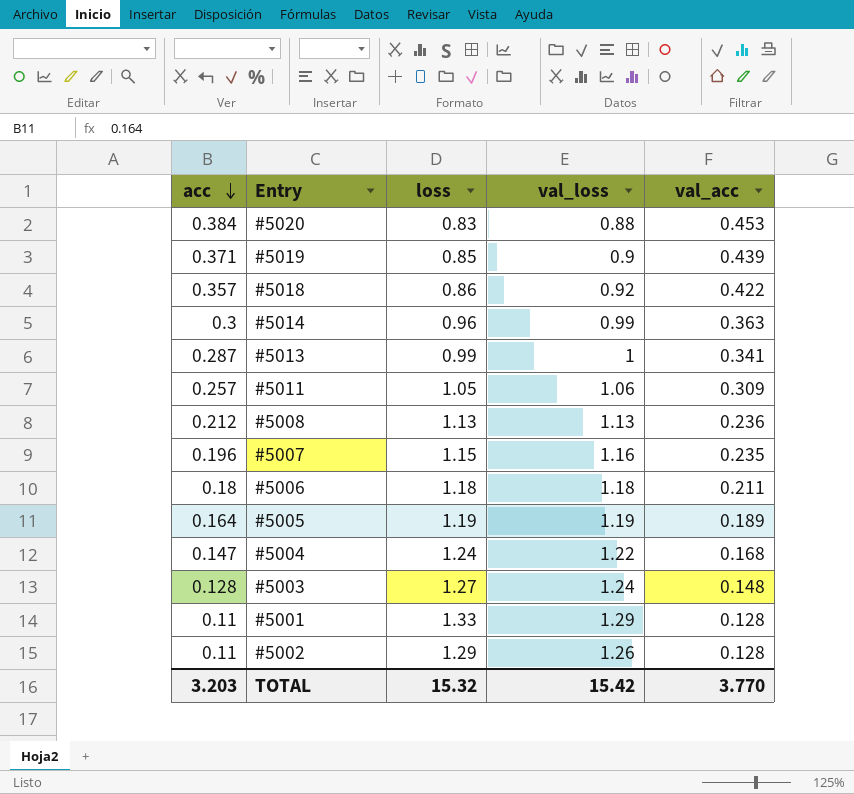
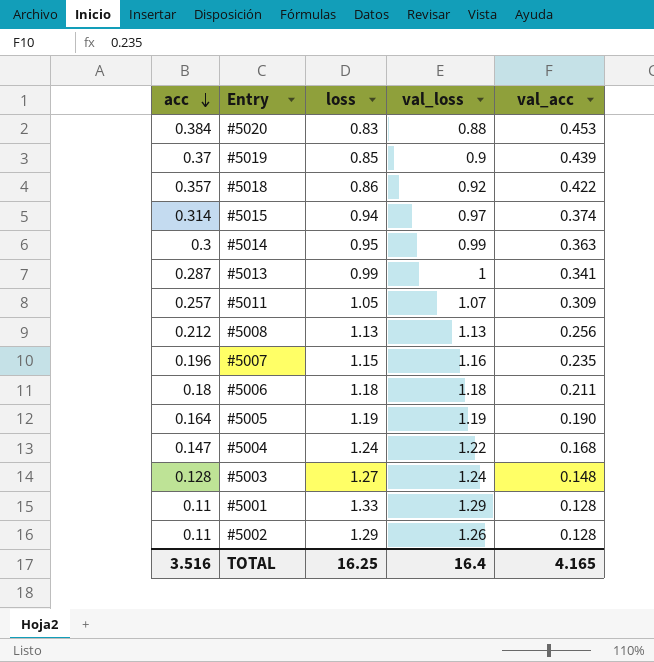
#5019 | acc: 0.371 -> 0.37
row #5015: none -> 0.314 | 0.94 | 0.97 | 0.374
#5014 | loss: 0.96 -> 0.95
#5011 | val_loss: 1.06 -> 1.07
#5008 | val_acc: 0.236 -> 0.256
#5005 | val_acc: 0.189 -> 0.190
TOTAL | acc: 3.203 -> 3.516
TOTAL | loss: 15.32 -> 16.25
TOTAL | val_loss: 15.42 -> 16.4
TOTAL | val_acc: 3.770 -> 4.165

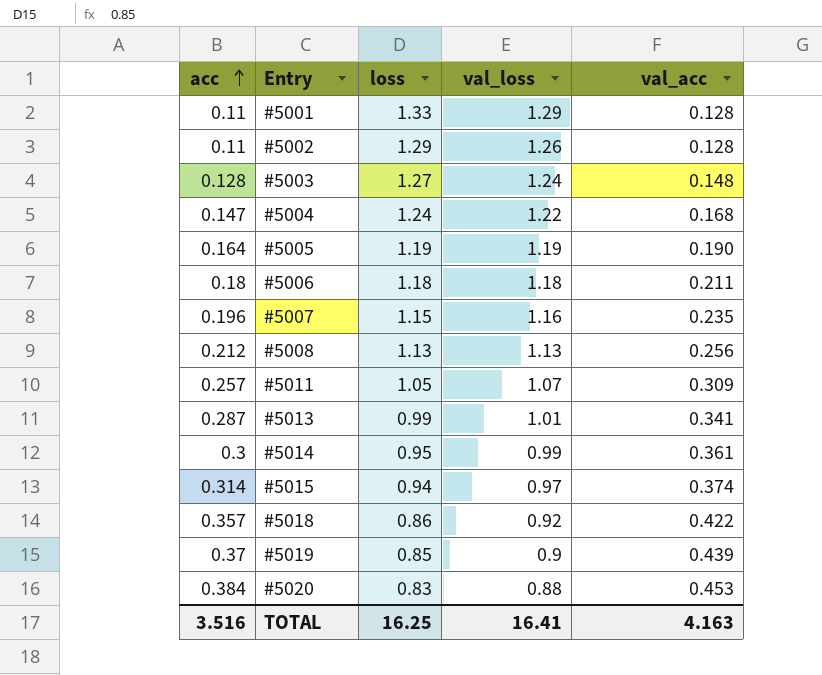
row order: acc descending -> acc ascending
#5013 | val_loss: 1 -> 1.01
#5014 | val_acc: 0.363 -> 0.361
TOTAL | val_loss: 16.4 -> 16.41
TOTAL | val_acc: 4.165 -> 4.163

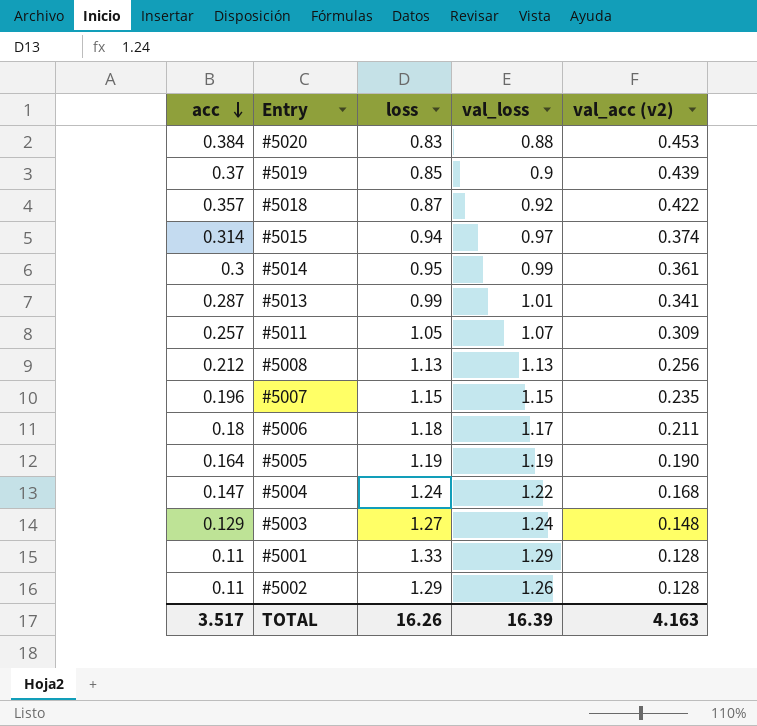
row order: acc ascending -> acc descending
column name: val_acc -> val_acc (v2)
#5018 | loss: 0.86 -> 0.87
#5007 | val_loss: 1.16 -> 1.15
#5006 | val_loss: 1.18 -> 1.17
#5003 | acc: 0.128 -> 0.129
TOTAL | acc: 3.516 -> 3.517
TOTAL | loss: 16.25 -> 16.26
TOTAL | val_loss: 16.41 -> 16.39

